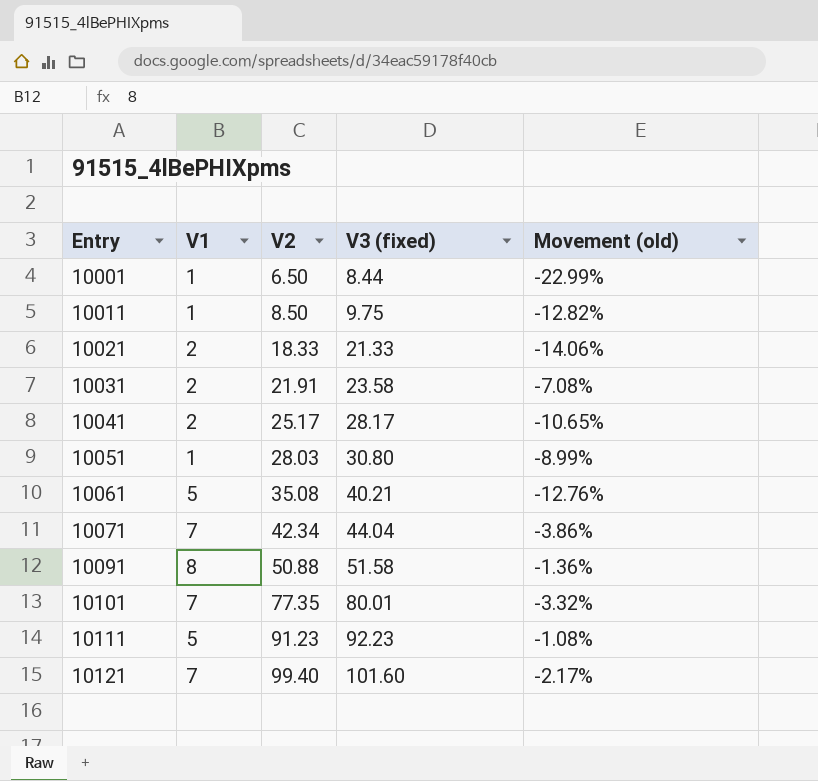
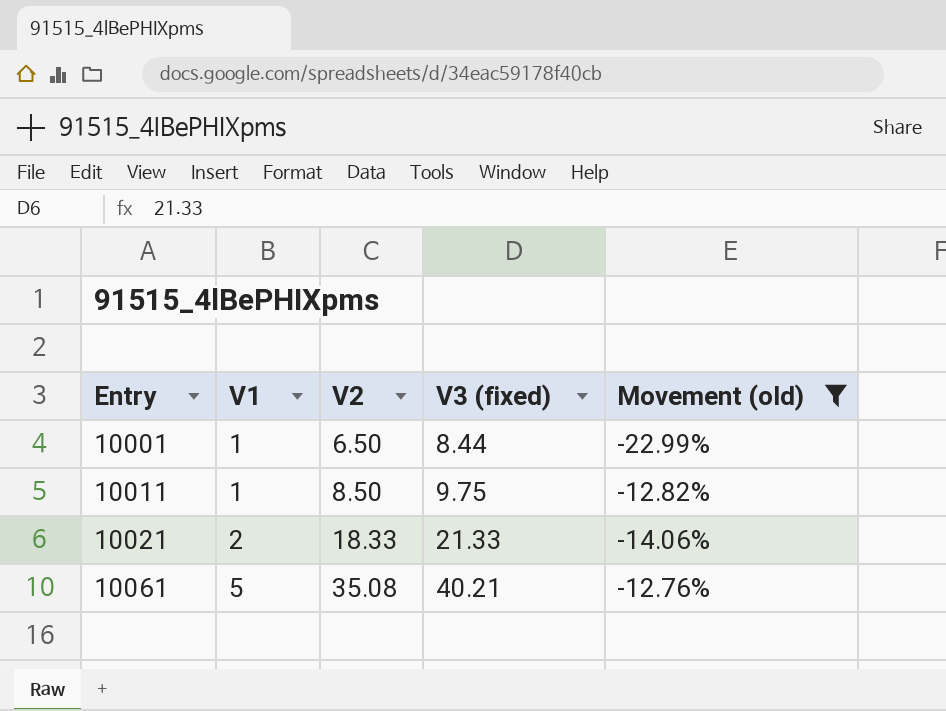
filter: none -> Movement (old) <= -12.76%

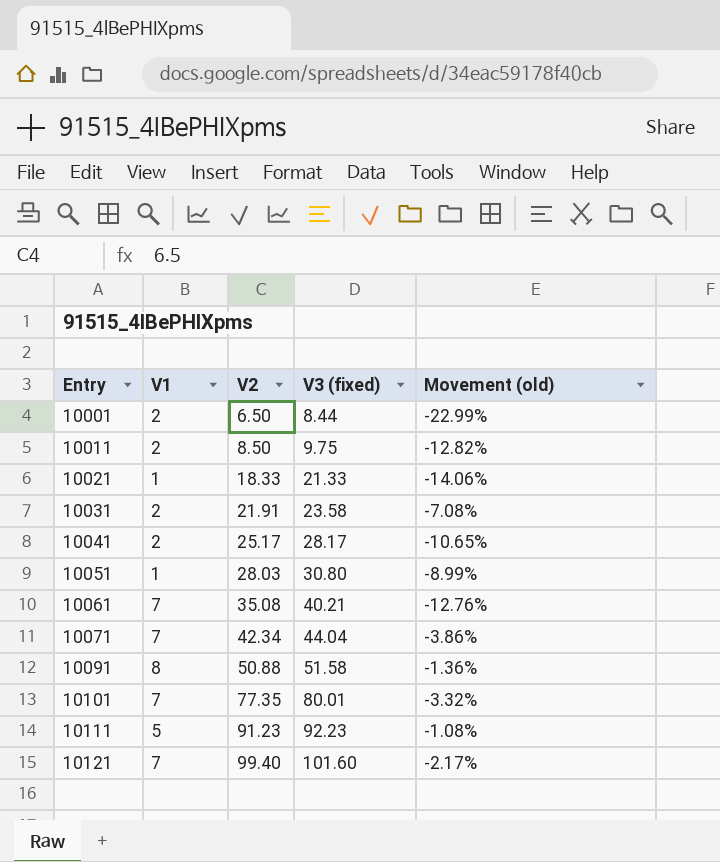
filter: Movement (old) <= -12.76% -> none
10001 | V1: 1 -> 2
10011 | V1: 1 -> 2
10021 | V1: 2 -> 1
10061 | V1: 5 -> 7

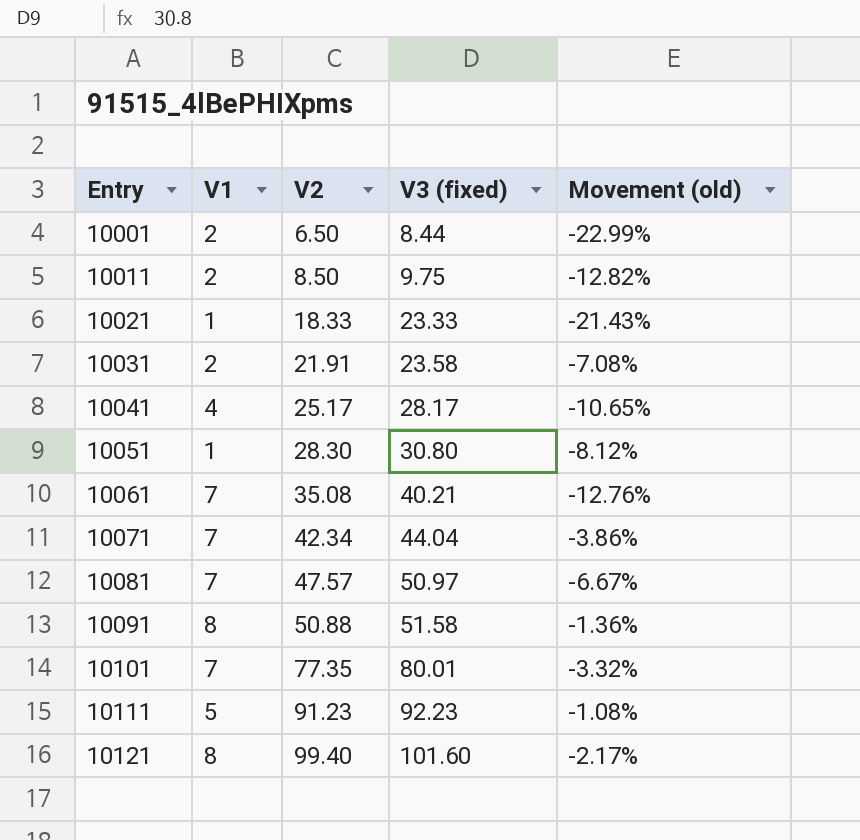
10021 | V3 (fixed): 21.33 -> 23.33
10021 | Movement (old): -14.06% -> -21.43%
10041 | V1: 2 -> 4
10051 | V2: 28.03 -> 28.30
10051 | Movement (old): -8.99% -> -8.12%
row 10081: none -> 7 | 47.57 | 50.97 | -6.67%
10121 | V1: 7 -> 8

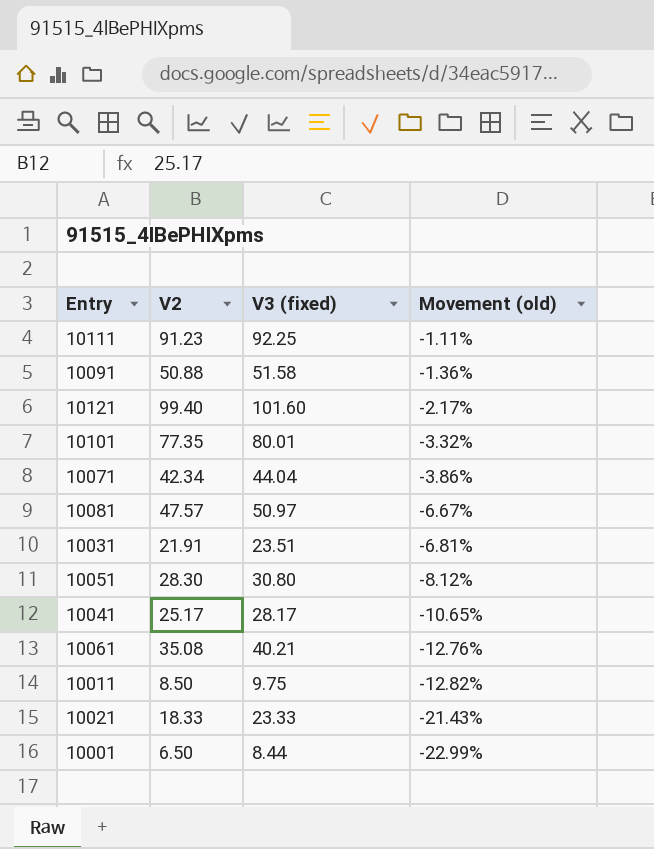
row order: Entry ascending -> Movement (old) descending
column V1 | position: 2 -> none
10111 | V3 (fixed): 92.23 -> 92.25
10111 | Movement (old): -1.08% -> -1.11%
10031 | V3 (fixed): 23.58 -> 23.51
10031 | Movement (old): -7.08% -> -6.81%

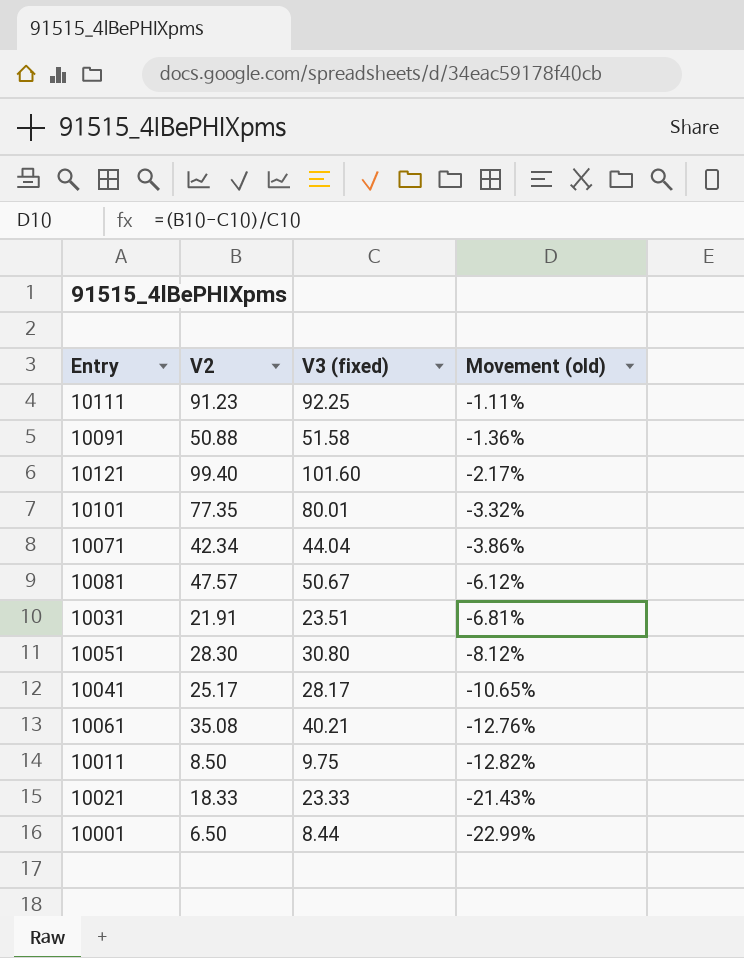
10081 | V3 (fixed): 50.97 -> 50.67
10081 | Movement (old): -6.67% -> -6.12%

